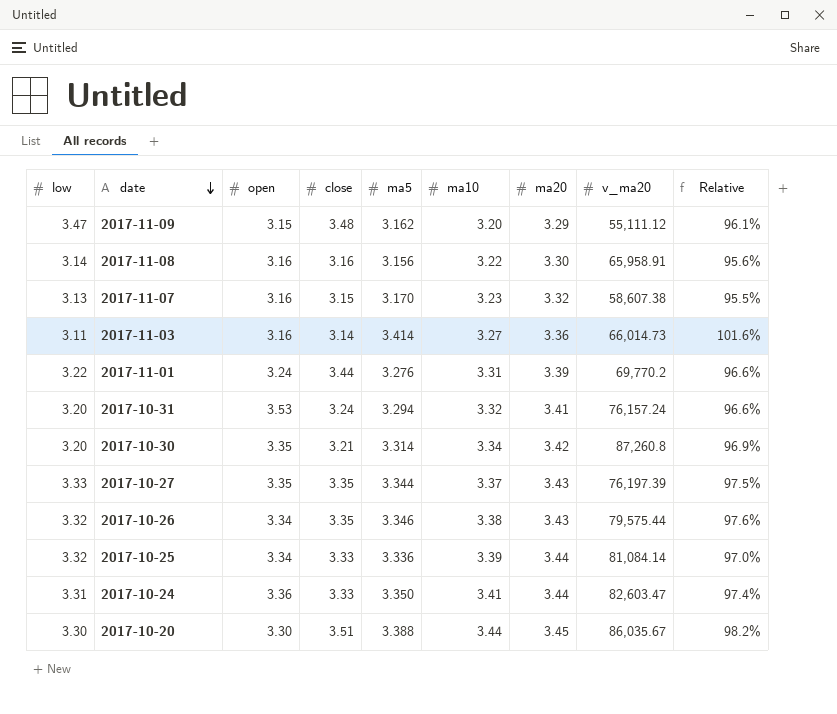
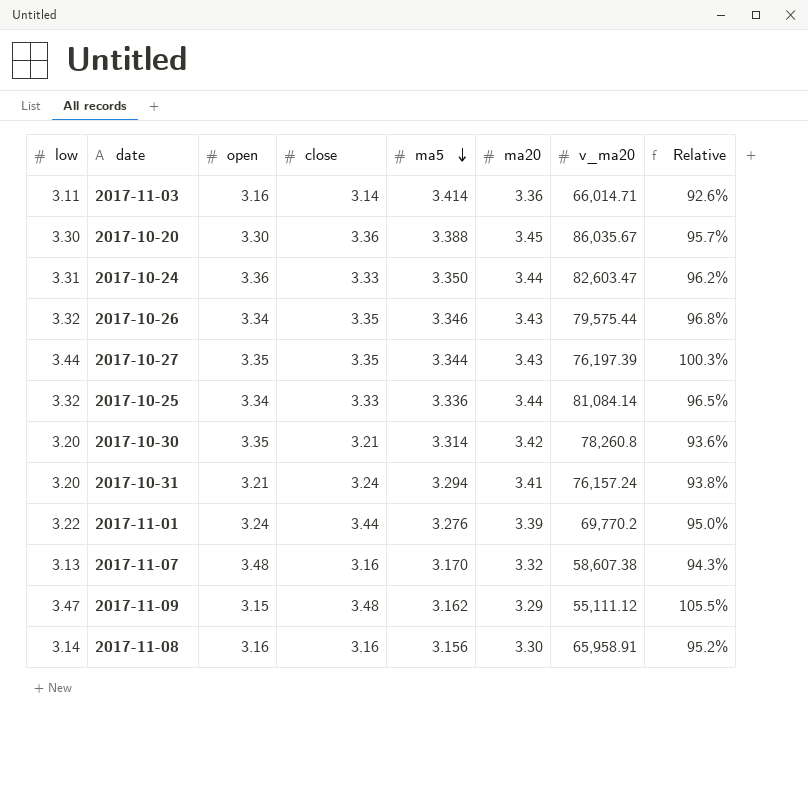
row order: date descending -> ma5 descending
column ma10 | position: 6 -> none
column Relative | formula: [ma5] / [ma20] -> [low] / [ma20]
2017-11-03 | v_ma20: 66,014.73 -> 66,014.71
2017-10-20 | close: 3.51 -> 3.36
2017-10-27 | low: 3.33 -> 3.44
2017-10-30 | v_ma20: 87,260.8 -> 78,260.8
2017-10-31 | open: 3.53 -> 3.21
2017-11-07 | open: 3.16 -> 3.48
2017-11-07 | close: 3.15 -> 3.16

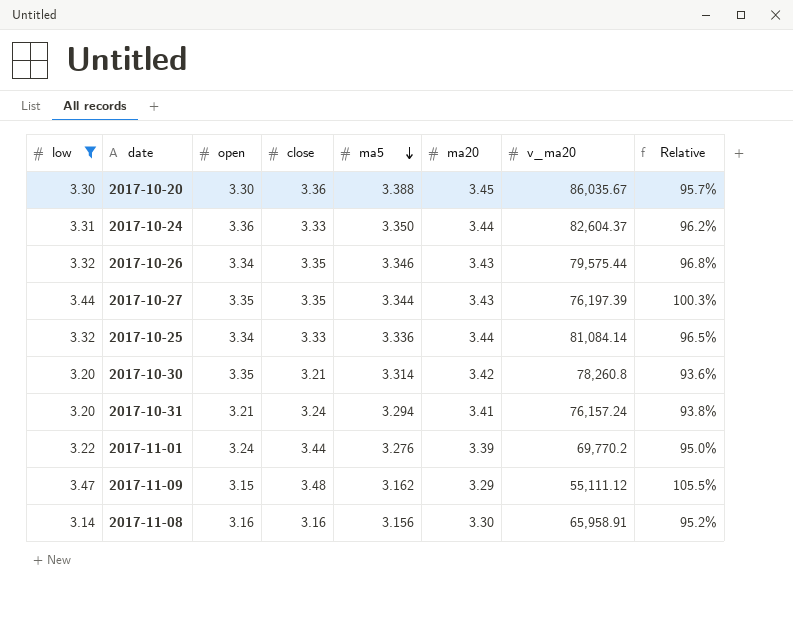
filter: none -> low >= 3.14
2017-10-24 | v_ma20: 82,603.47 -> 82,604.37

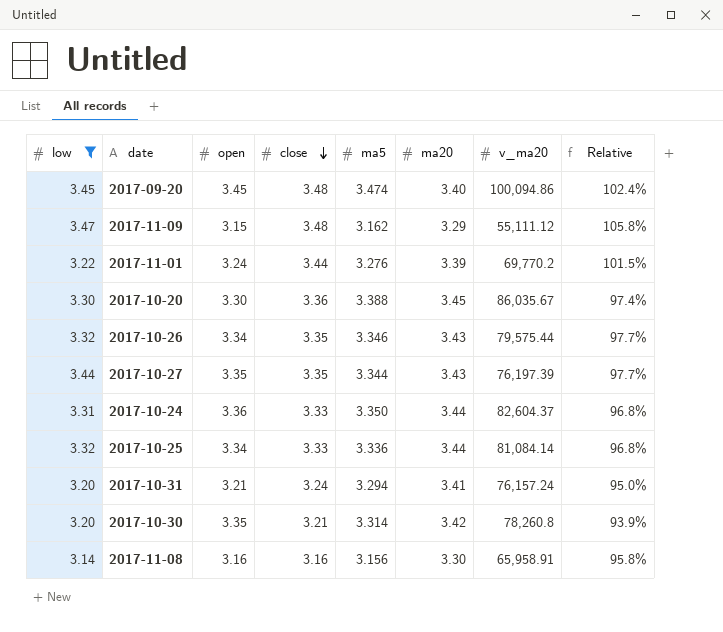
row order: ma5 descending -> close descending
column Relative | formula: [low] / [ma20] -> [close] / [ma20]
row 2017-09-20: none -> 3.45 | 3.45 | 3.48 | 3.474 | 3.40 | 100,094.86 | 102.4%

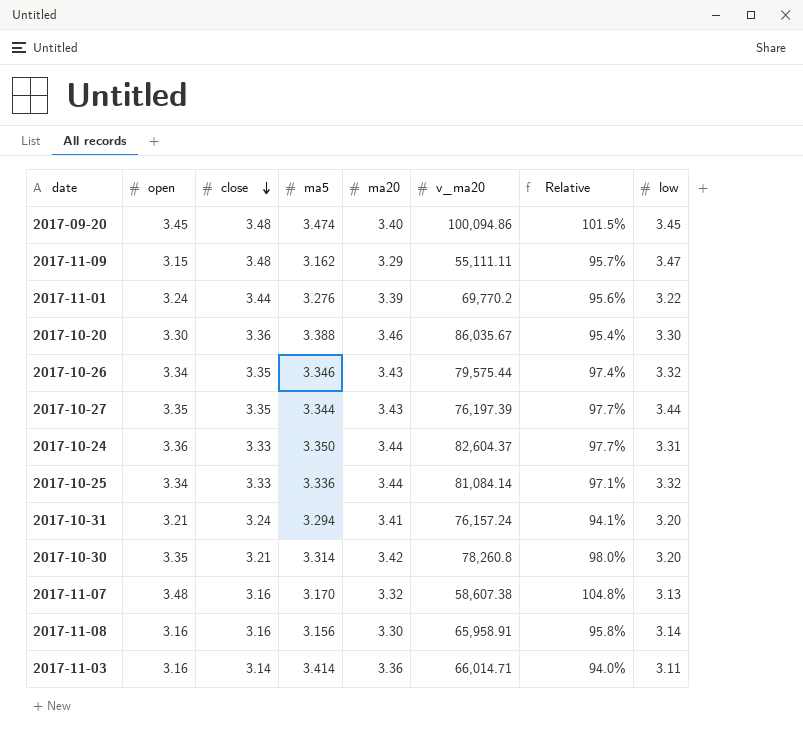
filter: low >= 3.14 -> none
column Relative | formula: [close] / [ma20] -> [open] / [ma20]
column low | position: 1 -> 8
2017-11-09 | v_ma20: 55,111.12 -> 55,111.11
2017-10-20 | ma20: 3.45 -> 3.46

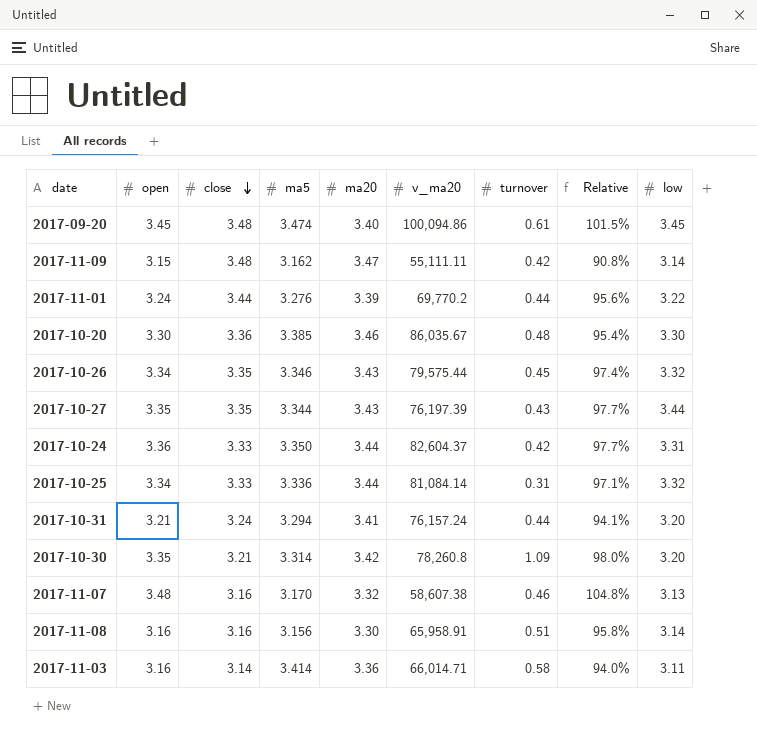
column turnover | position: none -> 7
2017-11-09 | ma20: 3.29 -> 3.47
2017-11-09 | Relative: 95.7% -> 90.8%
2017-11-09 | low: 3.47 -> 3.14
2017-10-20 | ma5: 3.388 -> 3.385

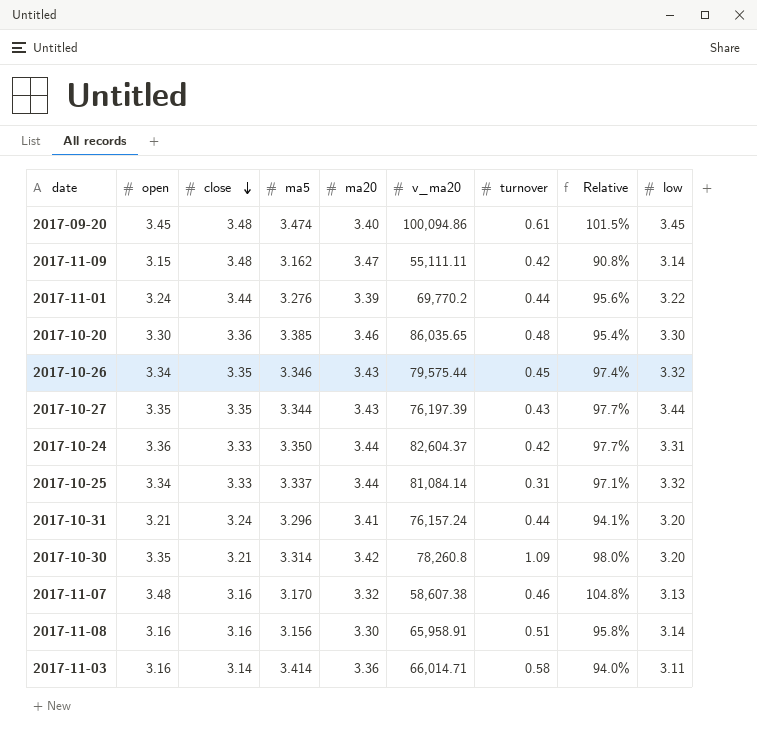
2017-10-20 | v_ma20: 86,035.67 -> 86,035.65
2017-10-25 | ma5: 3.336 -> 3.337
2017-10-31 | ma5: 3.294 -> 3.296

